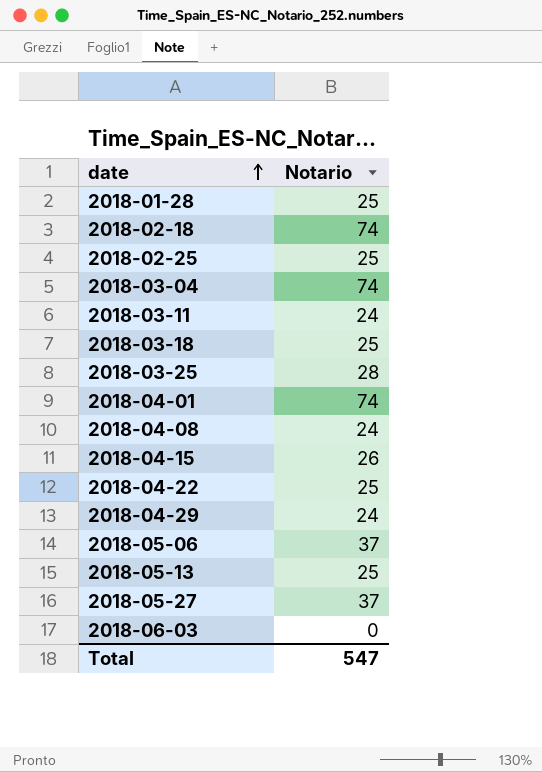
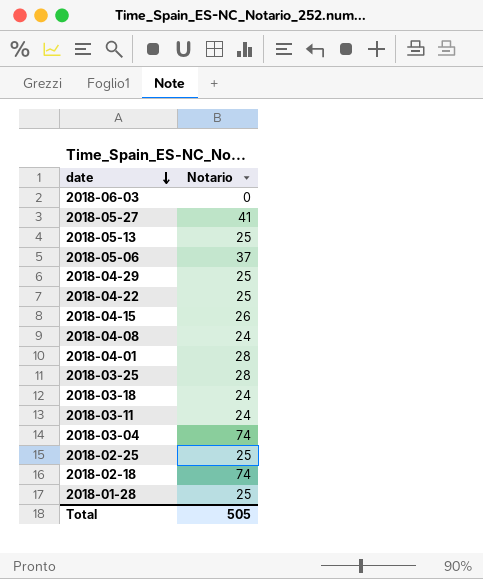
row order: date ascending -> date descending
2018-05-27 | Notario: 37 -> 41
2018-04-29 | Notario: 24 -> 25
2018-04-01 | Notario: 74 -> 28
2018-03-18 | Notario: 25 -> 24
Total | Notario: 547 -> 505

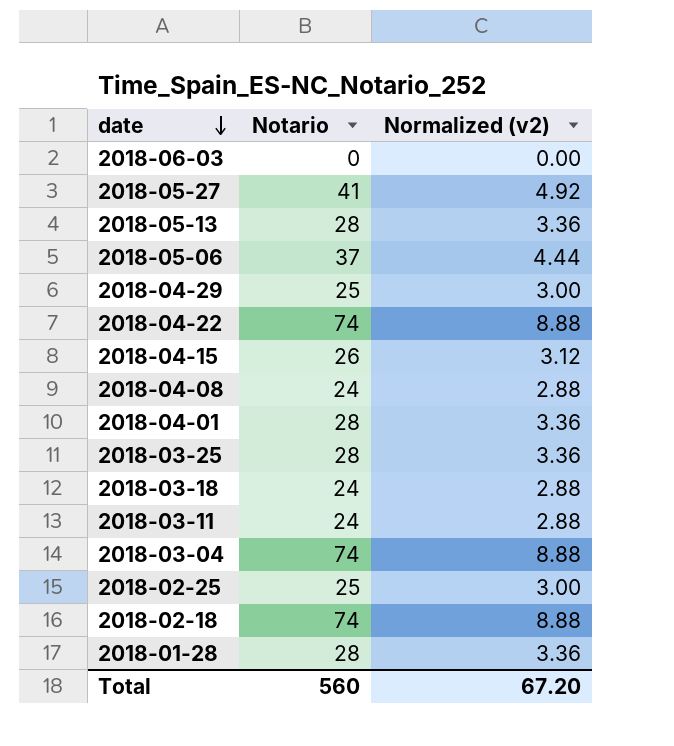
column Normalized (v2) | formula: none -> [Notario] * 0.12
2018-05-13 | Notario: 25 -> 28
2018-04-22 | Notario: 25 -> 74
2018-01-28 | Notario: 25 -> 28
Total | Notario: 505 -> 560

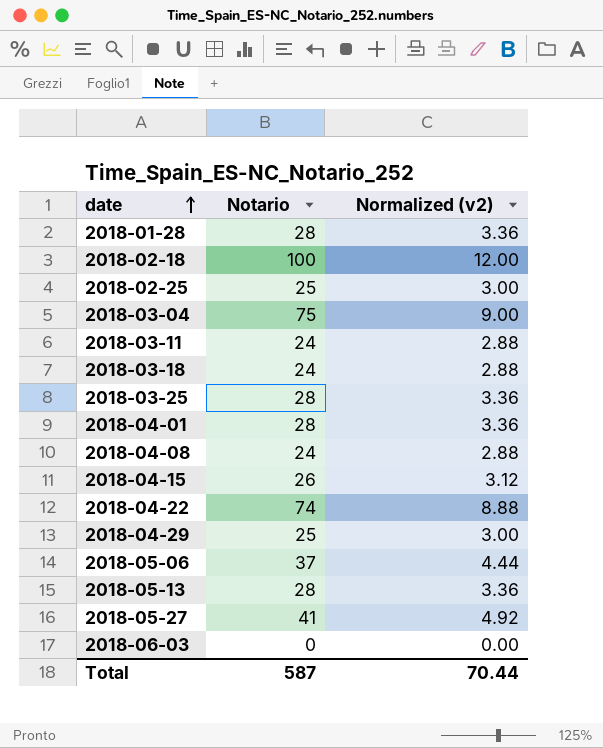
row order: date descending -> date ascending
2018-02-18 | Notario: 74 -> 100
2018-02-18 | Normalized (v2): 8.88 -> 12.00
2018-03-04 | Notario: 74 -> 75
2018-03-04 | Normalized (v2): 8.88 -> 9.00
Total | Notario: 560 -> 587
Total | Normalized (v2): 67.20 -> 70.44

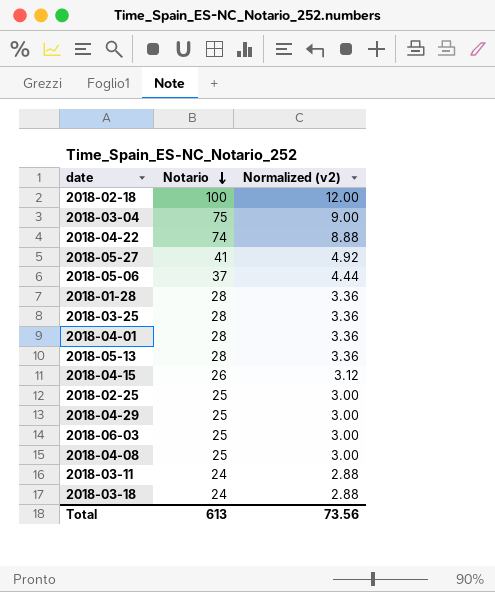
row order: date ascending -> Notario descending
2018-06-03 | Notario: 0 -> 25
2018-06-03 | Normalized (v2): 0.00 -> 3.00
2018-04-08 | Notario: 24 -> 25
2018-04-08 | Normalized (v2): 2.88 -> 3.00
Total | Notario: 587 -> 613
Total | Normalized (v2): 70.44 -> 73.56

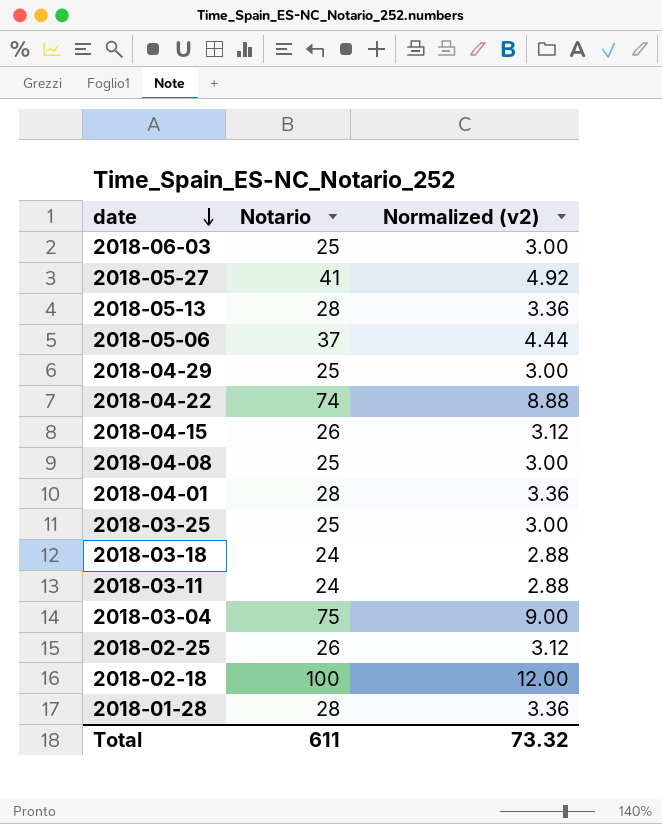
row order: Notario descending -> date descending
2018-03-25 | Notario: 28 -> 25
2018-03-25 | Normalized (v2): 3.36 -> 3.00
2018-02-25 | Notario: 25 -> 26
2018-02-25 | Normalized (v2): 3.00 -> 3.12
Total | Notario: 613 -> 611
Total | Normalized (v2): 73.56 -> 73.32

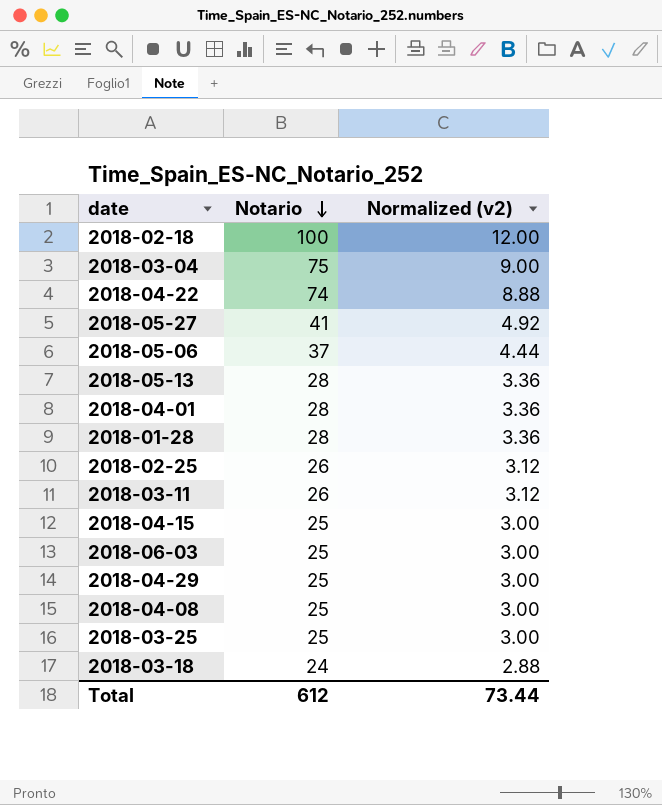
row order: date descending -> Notario descending
2018-03-11 | Notario: 24 -> 26
2018-03-11 | Normalized (v2): 2.88 -> 3.12
2018-04-15 | Notario: 26 -> 25
2018-04-15 | Normalized (v2): 3.12 -> 3.00
Total | Notario: 611 -> 612
Total | Normalized (v2): 73.32 -> 73.44

